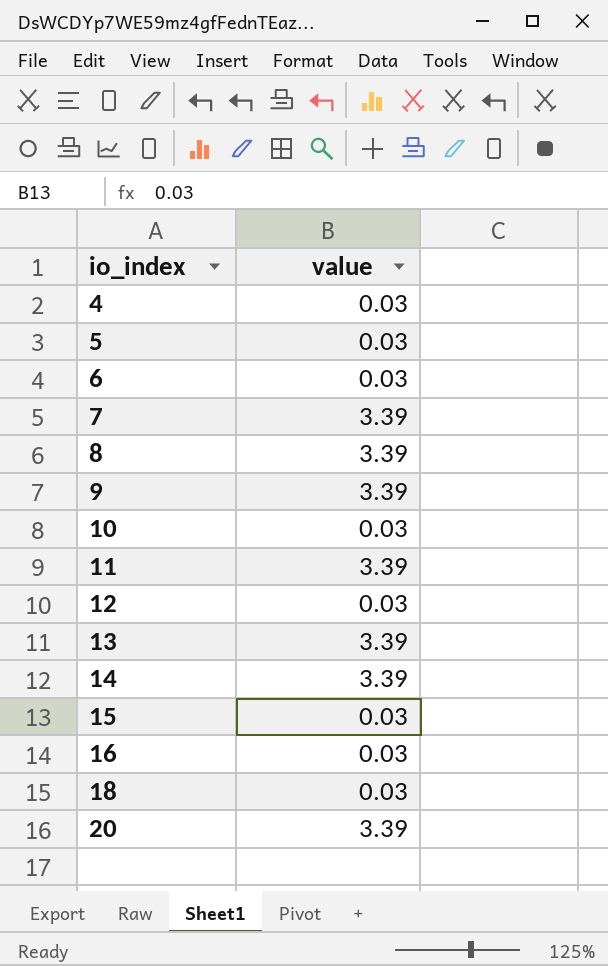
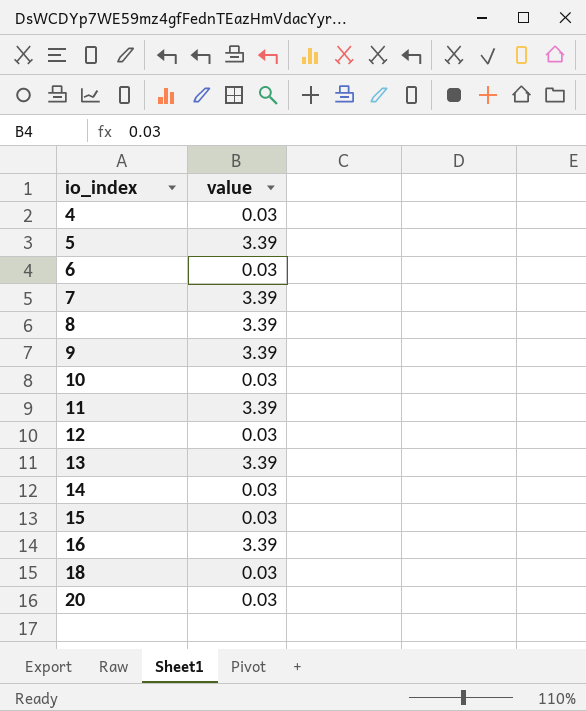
5 | value: 0.03 -> 3.39
14 | value: 3.39 -> 0.03
16 | value: 0.03 -> 3.39
20 | value: 3.39 -> 0.03

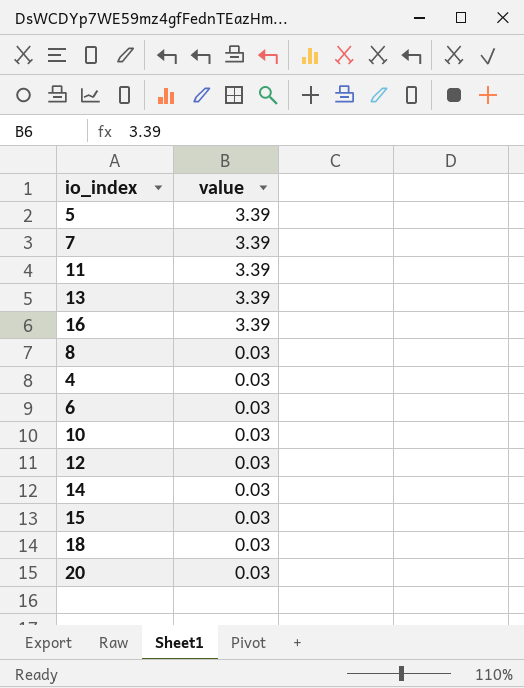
row order: io_index ascending -> value descending
row 9: 3.39 -> none
8 | value: 3.39 -> 0.03

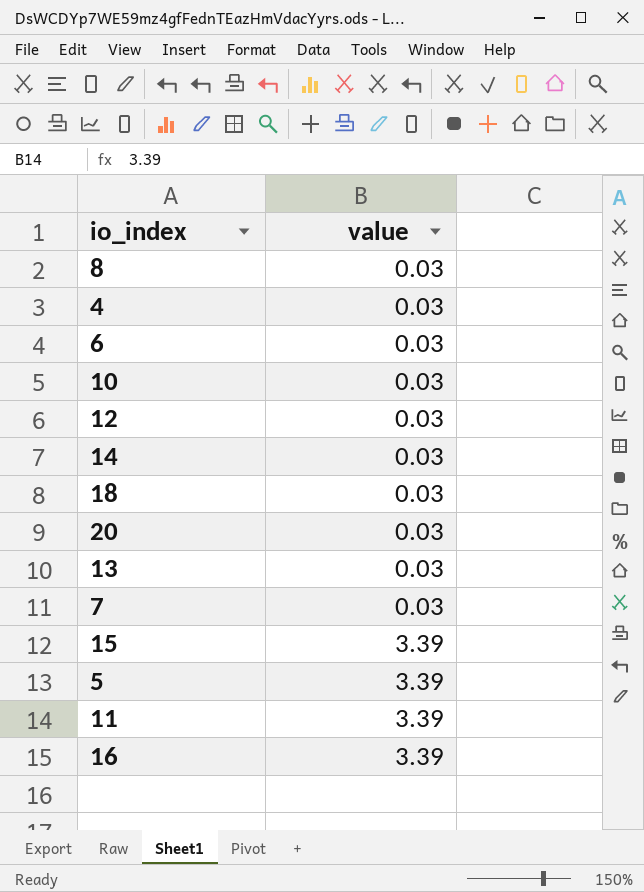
row order: value descending -> value ascending
13 | value: 3.39 -> 0.03
7 | value: 3.39 -> 0.03
15 | value: 0.03 -> 3.39

